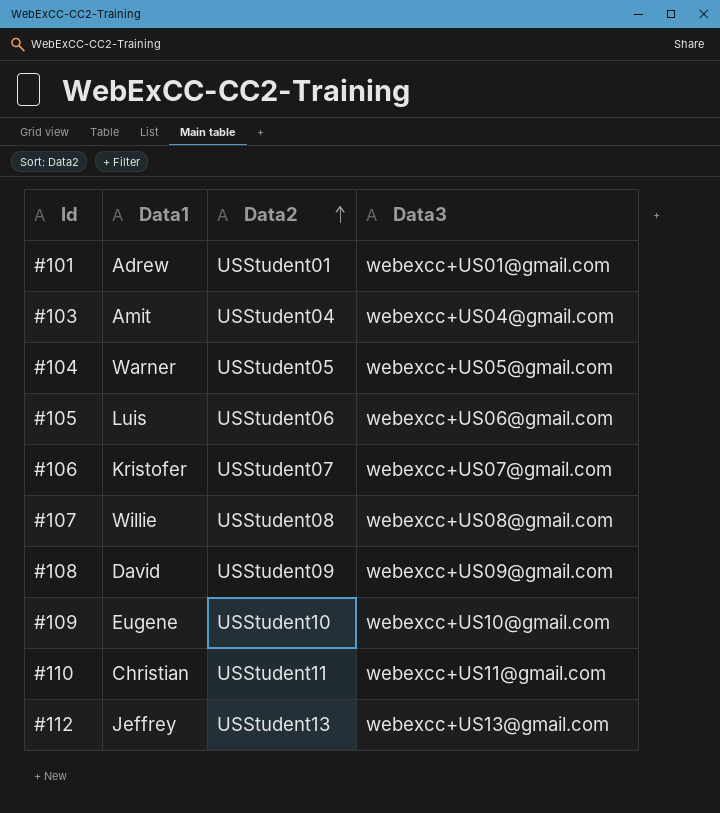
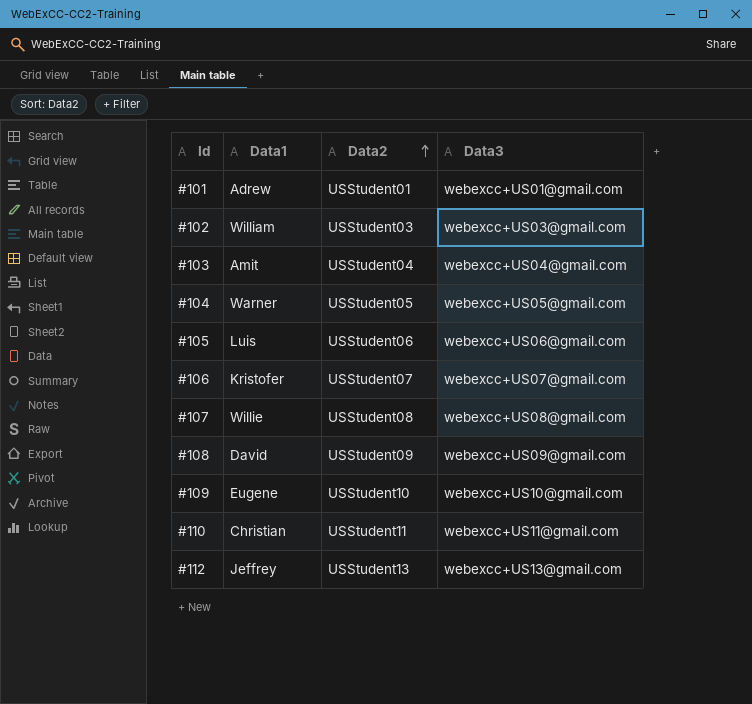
row #102: none -> William | USStudent03 | webexcc+US03@gmail.com

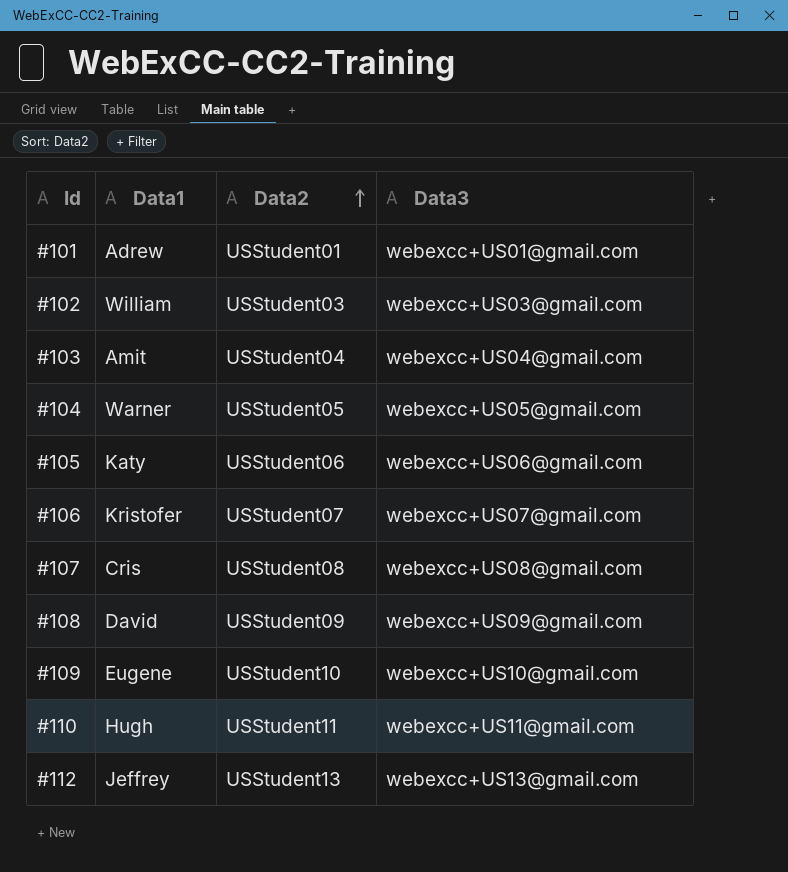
#105 | Data1: Luis -> Katy
#107 | Data1: Willie -> Cris
#110 | Data1: Christian -> Hugh

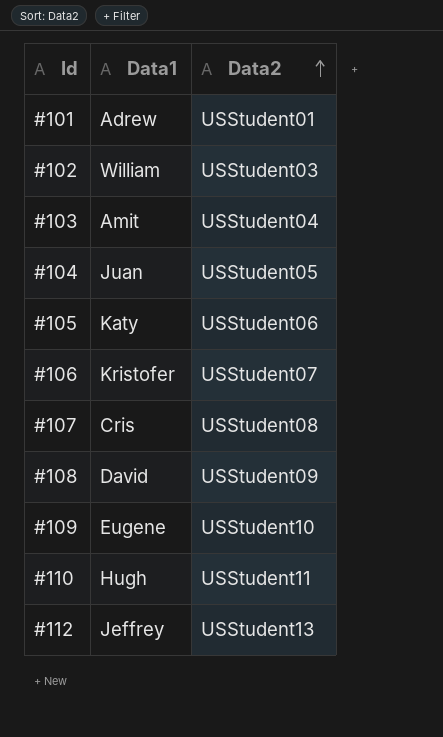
column Data3 | position: 4 -> none
#104 | Data1: Warner -> Juan

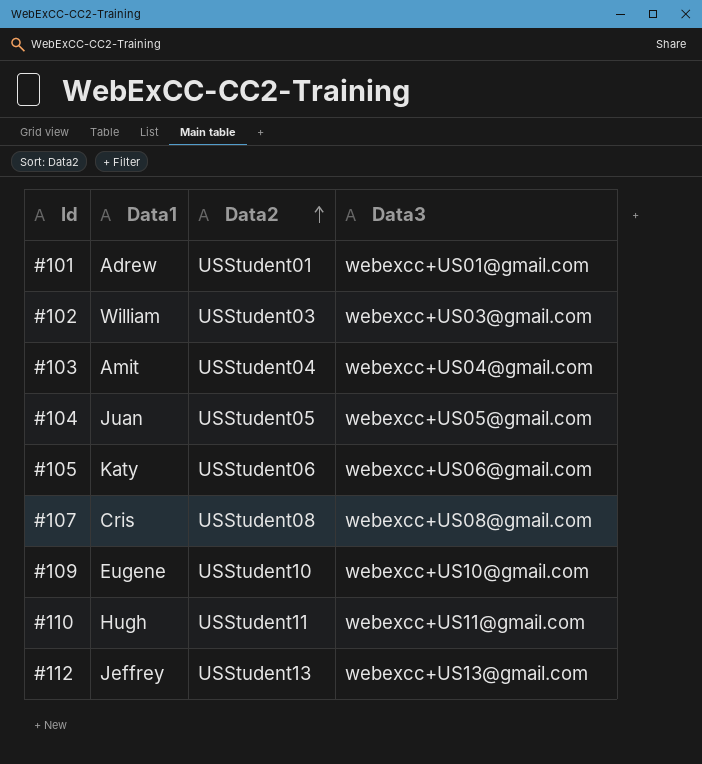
column Data3 | position: none -> 4
row #106: Kristofer | USStudent07 -> none
row #108: David | USStudent09 -> none

